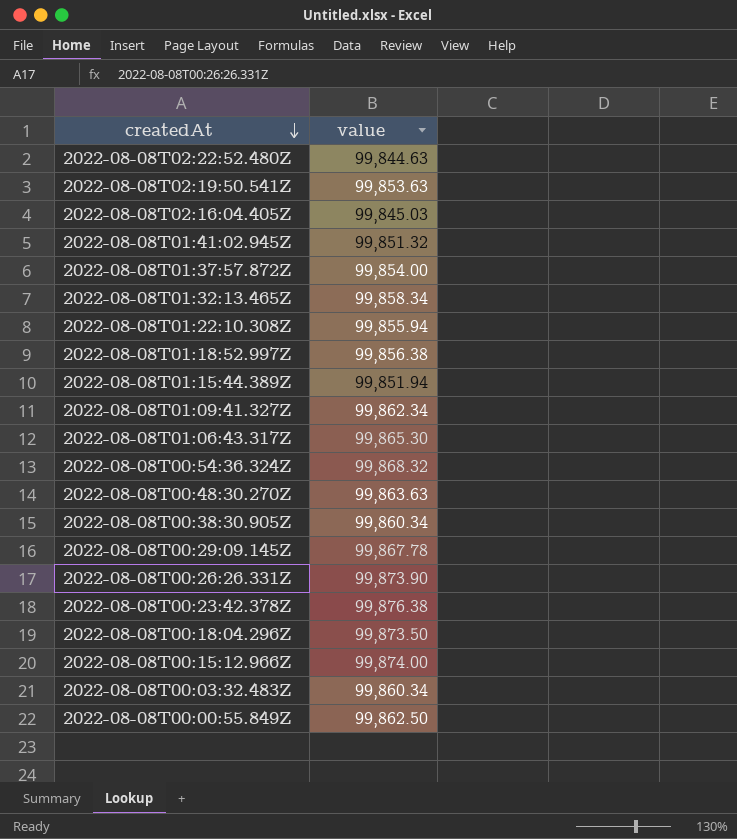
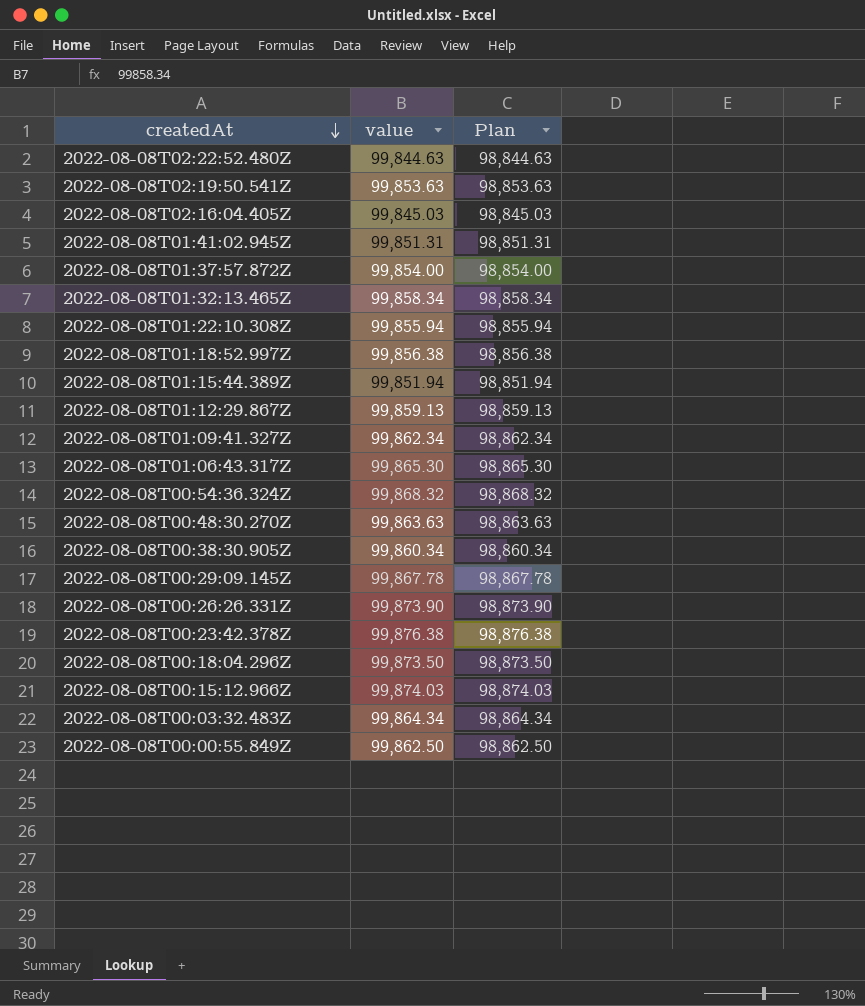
column Plan | formula: none -> [value] - 1000
2022-08-08T01:41:02.945Z | value: 99,851.32 -> 99,851.31
row 2022-08-08T01:12:29.867Z: none -> 99,859.13 | 98,859.13
2022-08-08T00:15:12.966Z | value: 99,874.00 -> 99,874.03
2022-08-08T00:03:32.483Z | value: 99,860.34 -> 99,864.34

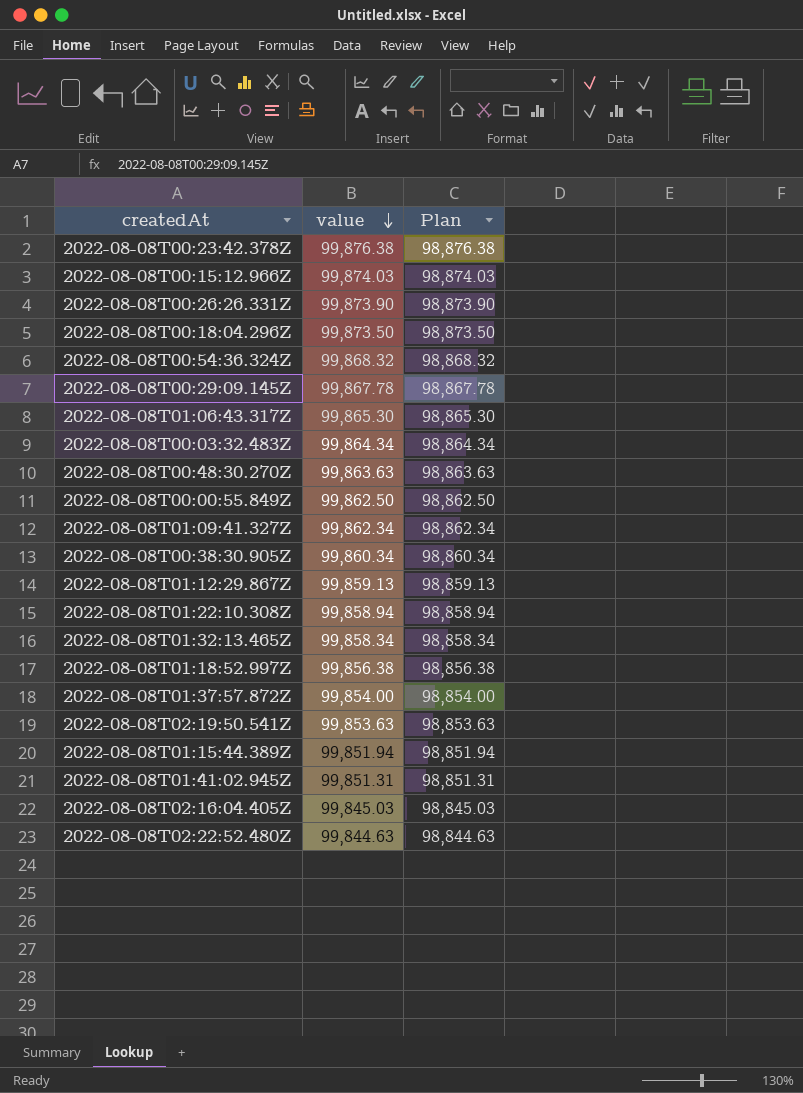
row order: createdAt descending -> value descending
2022-08-08T01:22:10.308Z | value: 99,855.94 -> 99,858.94
2022-08-08T01:22:10.308Z | Plan: 98,855.94 -> 98,858.94

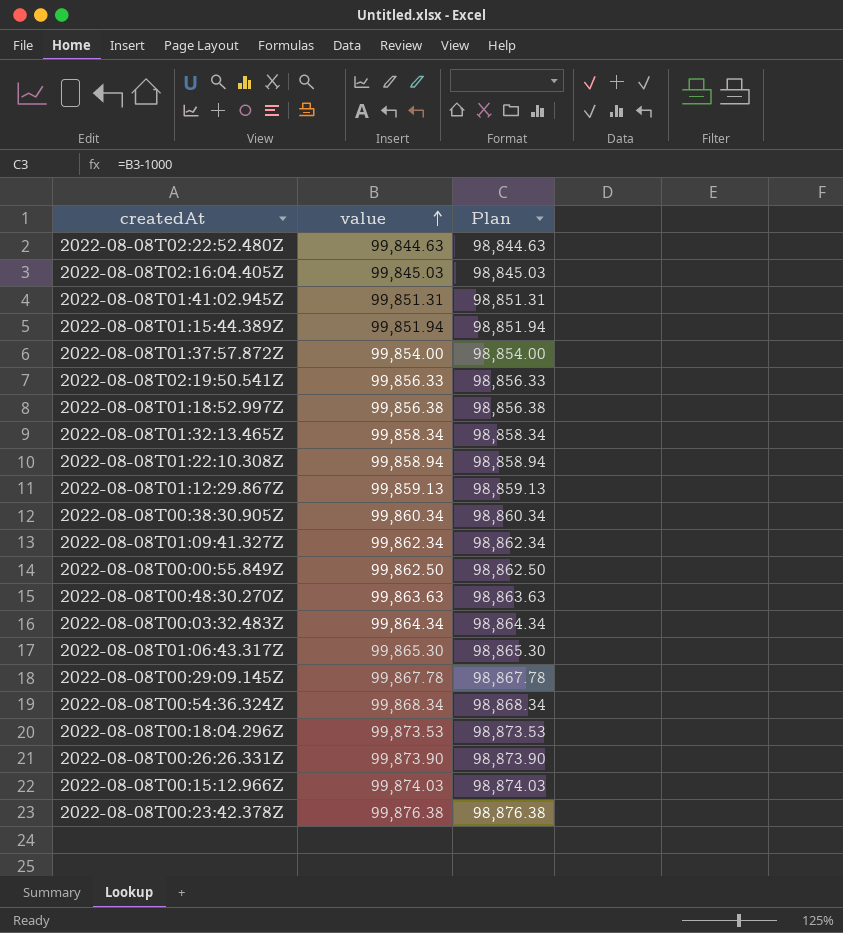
row order: value descending -> value ascending
2022-08-08T02:19:50.541Z | value: 99,853.63 -> 99,856.33
2022-08-08T02:19:50.541Z | Plan: 98,853.63 -> 98,856.33
2022-08-08T00:54:36.324Z | value: 99,868.32 -> 99,868.34
2022-08-08T00:54:36.324Z | Plan: 98,868.32 -> 98,868.34
2022-08-08T00:18:04.296Z | value: 99,873.50 -> 99,873.53
2022-08-08T00:18:04.296Z | Plan: 98,873.50 -> 98,873.53

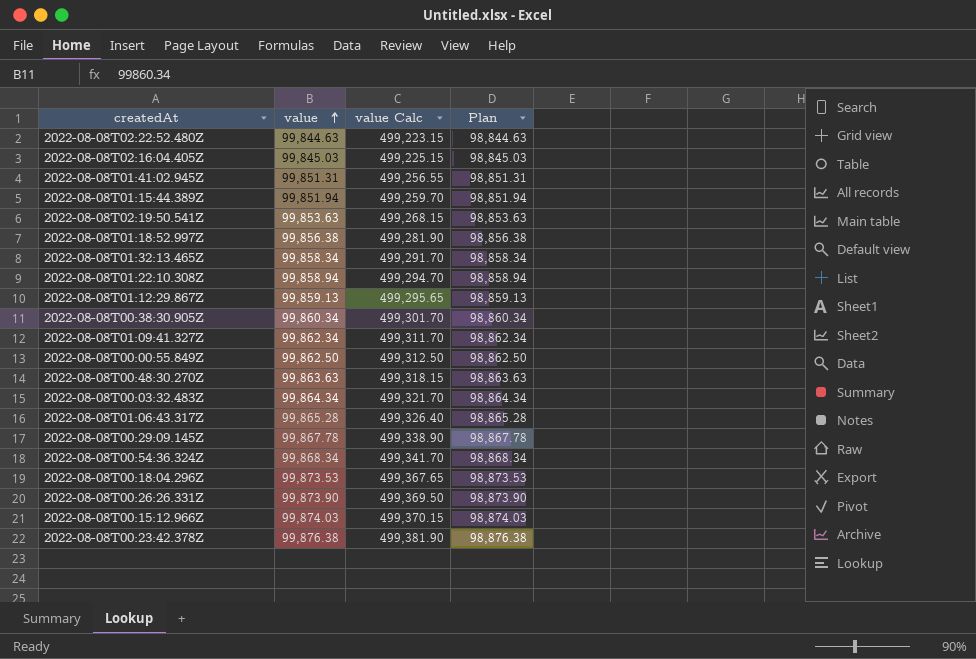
column value Calc | formula: none -> [value] * 5
row 2022-08-08T01:37:57.872Z: 99,854.00 | 98,854.00 -> none
2022-08-08T02:19:50.541Z | value: 99,856.33 -> 99,853.63
2022-08-08T02:19:50.541Z | Plan: 98,856.33 -> 98,853.63
2022-08-08T01:06:43.317Z | value: 99,865.30 -> 99,865.28
2022-08-08T01:06:43.317Z | Plan: 98,865.30 -> 98,865.28

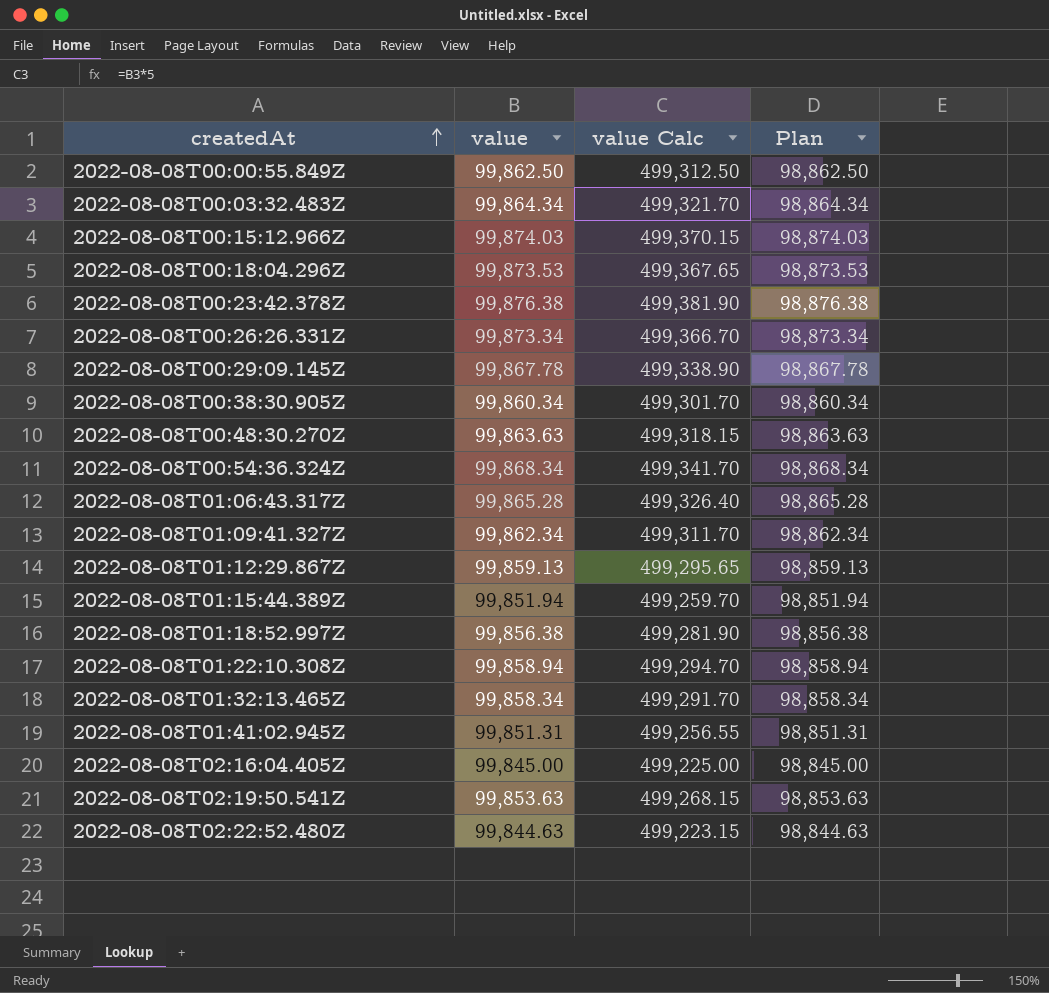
row order: value ascending -> createdAt ascending
2022-08-08T00:26:26.331Z | value: 99,873.90 -> 99,873.34
2022-08-08T00:26:26.331Z | value Calc: 499,369.50 -> 499,366.70
2022-08-08T00:26:26.331Z | Plan: 98,873.90 -> 98,873.34
2022-08-08T02:16:04.405Z | value: 99,845.03 -> 99,845.00
2022-08-08T02:16:04.405Z | value Calc: 499,225.15 -> 499,225.00
2022-08-08T02:16:04.405Z | Plan: 98,845.03 -> 98,845.00

